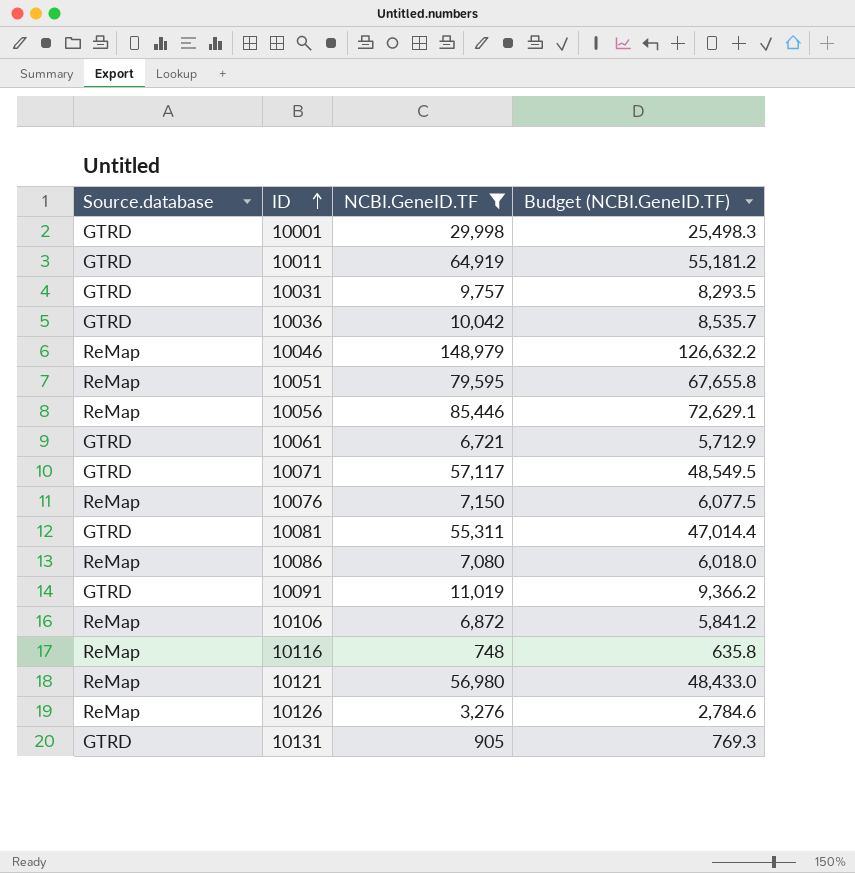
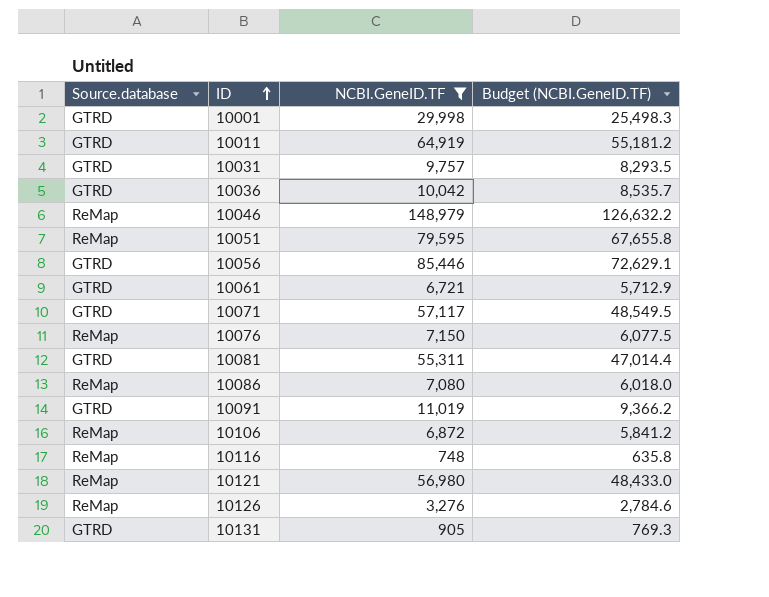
10056 | Source.database: ReMap -> GTRD

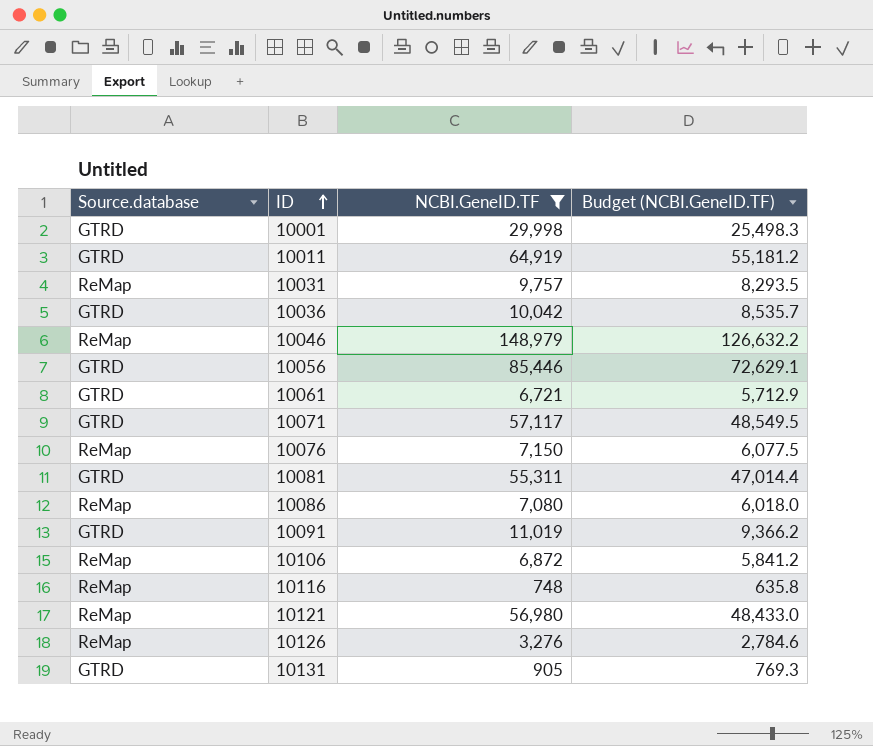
row 10051: ReMap | 79,595 | 67,655.8 -> none
10031 | Source.database: GTRD -> ReMap

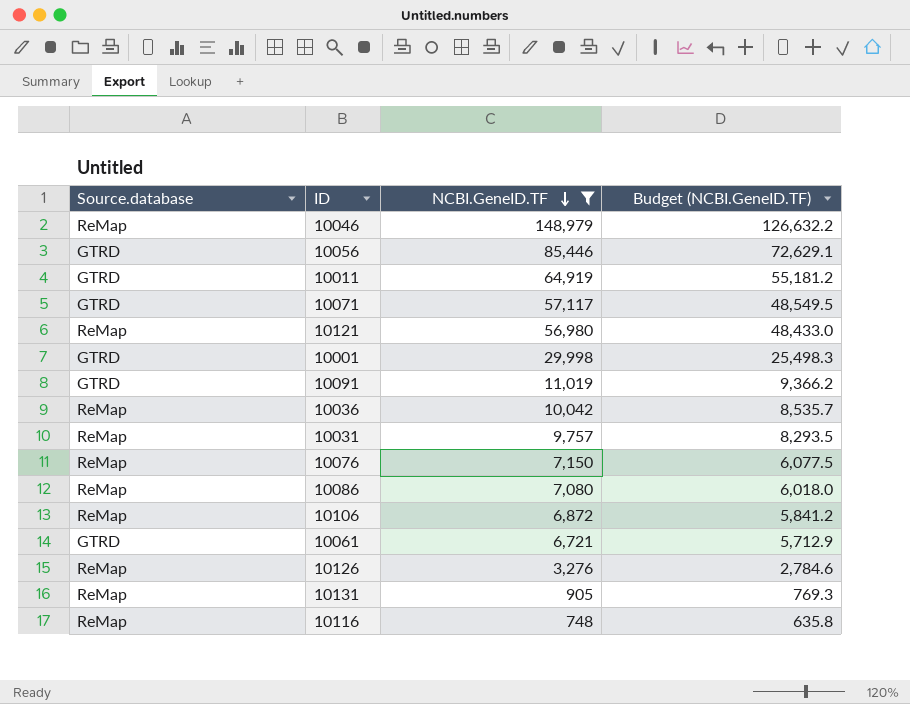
row order: ID ascending -> NCBI.GeneID.TF descending
row 10081: GTRD | 55,311 | 47,014.4 -> none
10036 | Source.database: GTRD -> ReMap
10131 | Source.database: GTRD -> ReMap

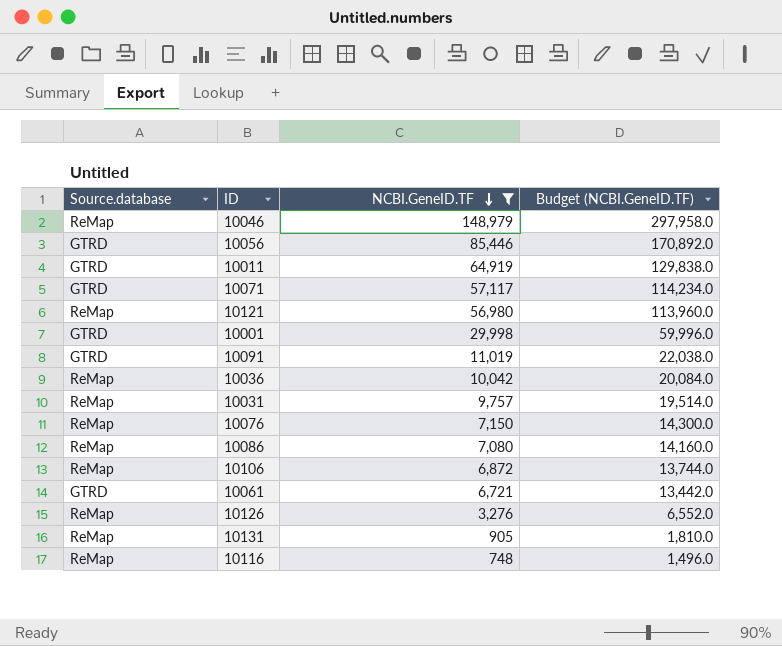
column Budget (NCBI.GeneID.TF) | formula: [NCBI.GeneID.TF] * 0.85 -> [NCBI.GeneID.TF] * 2

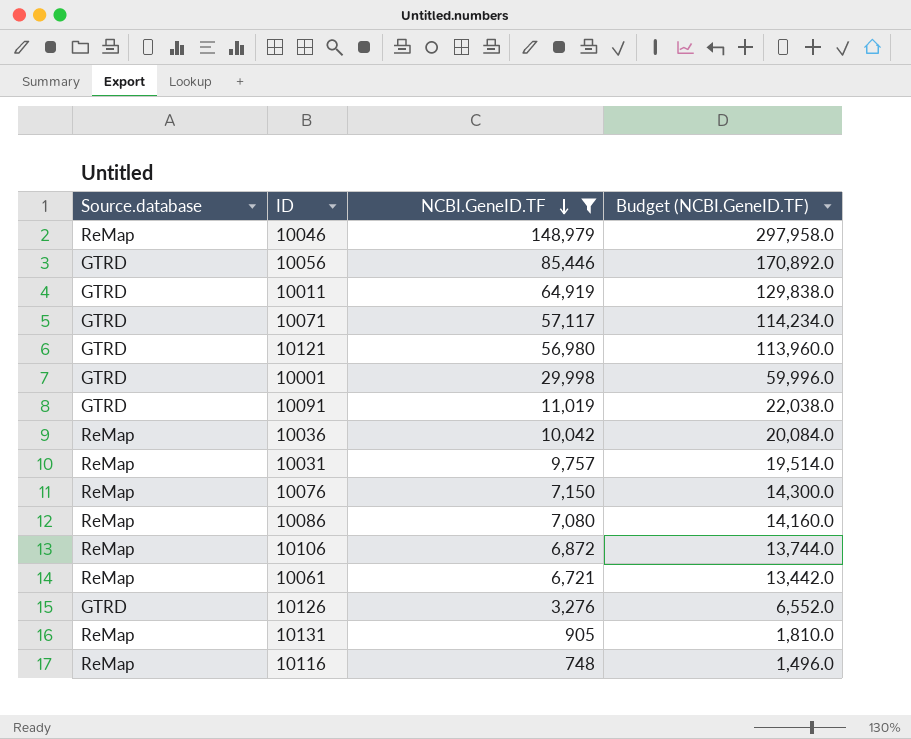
10121 | Source.database: ReMap -> GTRD
10061 | Source.database: GTRD -> ReMap
10126 | Source.database: ReMap -> GTRD

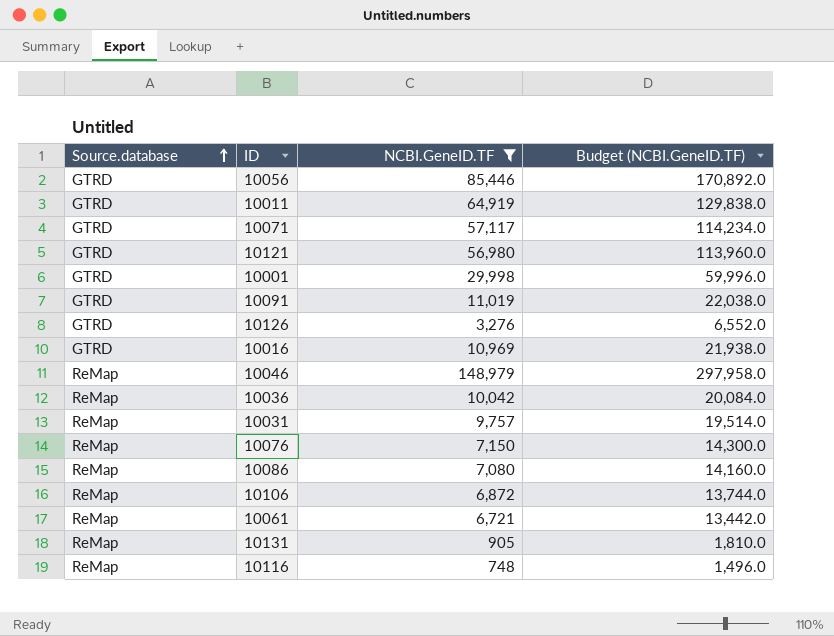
row order: NCBI.GeneID.TF descending -> Source.database ascending
row 10016: none -> GTRD | 10,969 | 21,938.0

